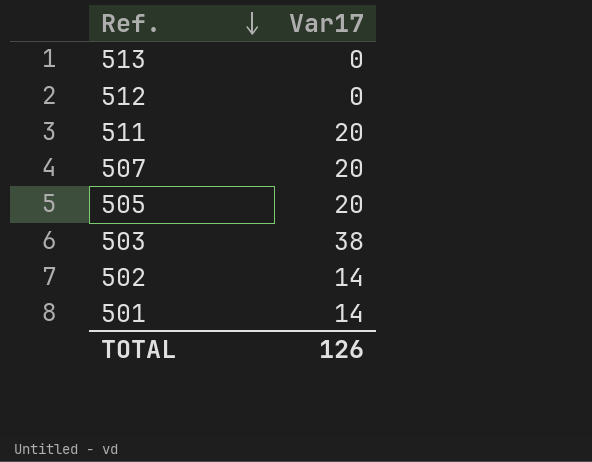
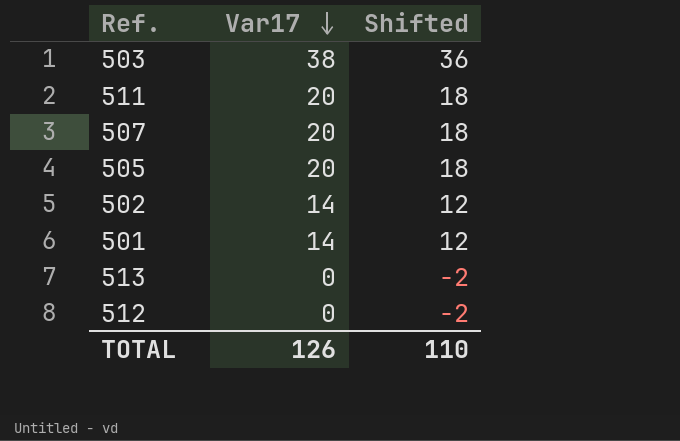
row order: Ref. descending -> Var17 descending
column Shifted | formula: none -> [Var17] - 2

